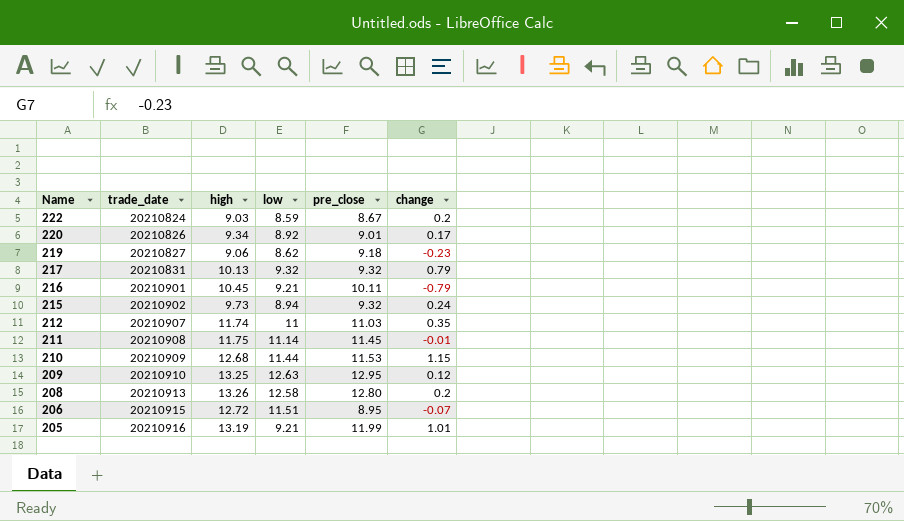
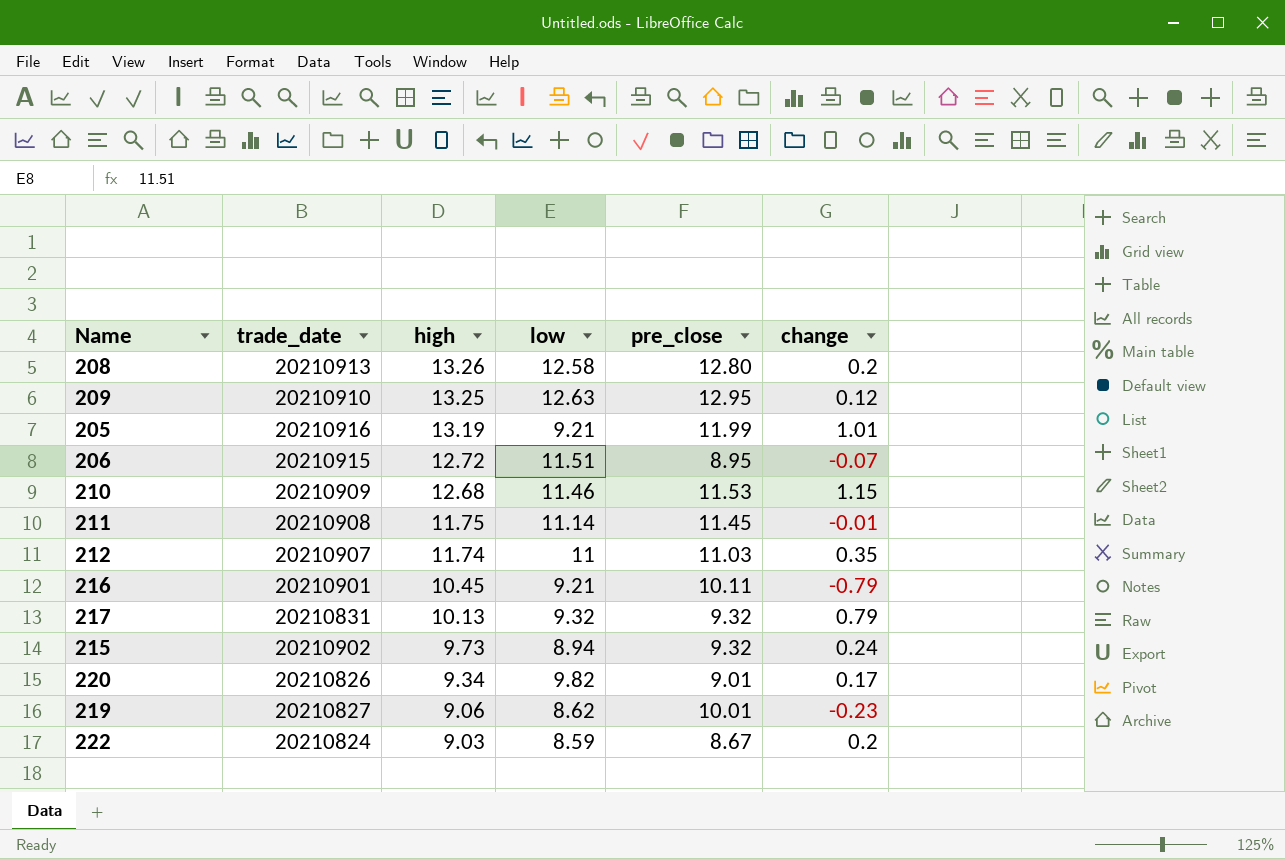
row order: Name descending -> high descending
210 | low: 11.44 -> 11.46
220 | low: 8.92 -> 9.82
219 | pre_close: 9.18 -> 10.01

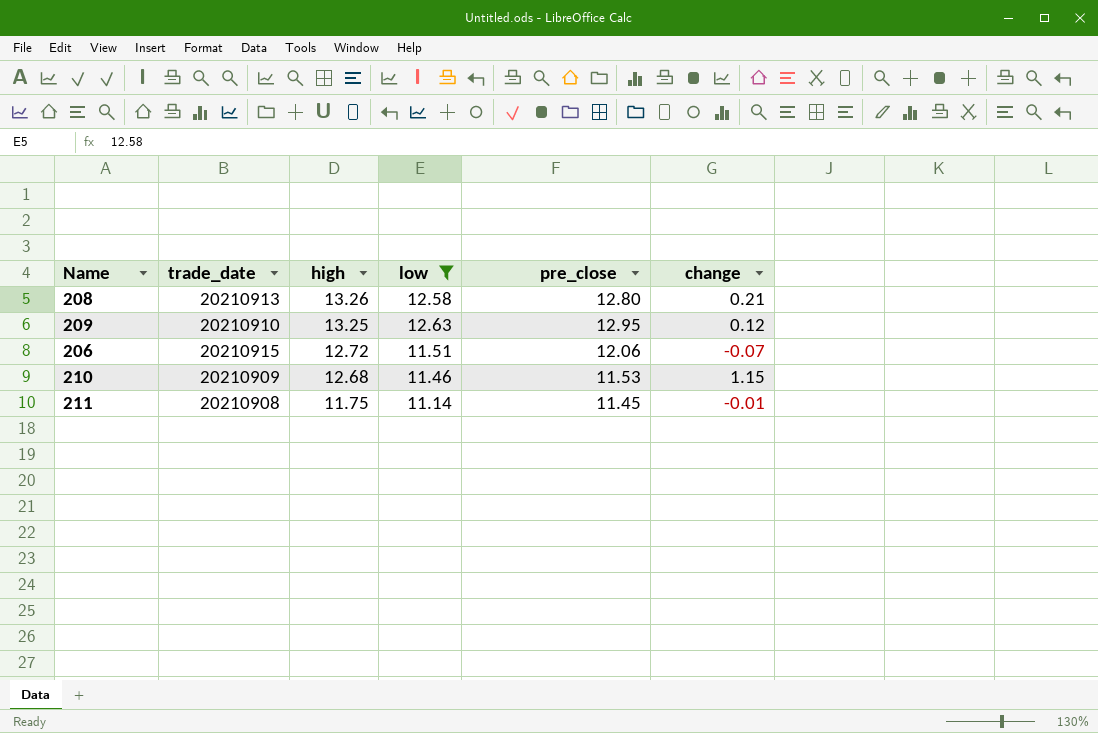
filter: none -> low >= 11.14
208 | change: 0.2 -> 0.21
206 | pre_close: 8.95 -> 12.06

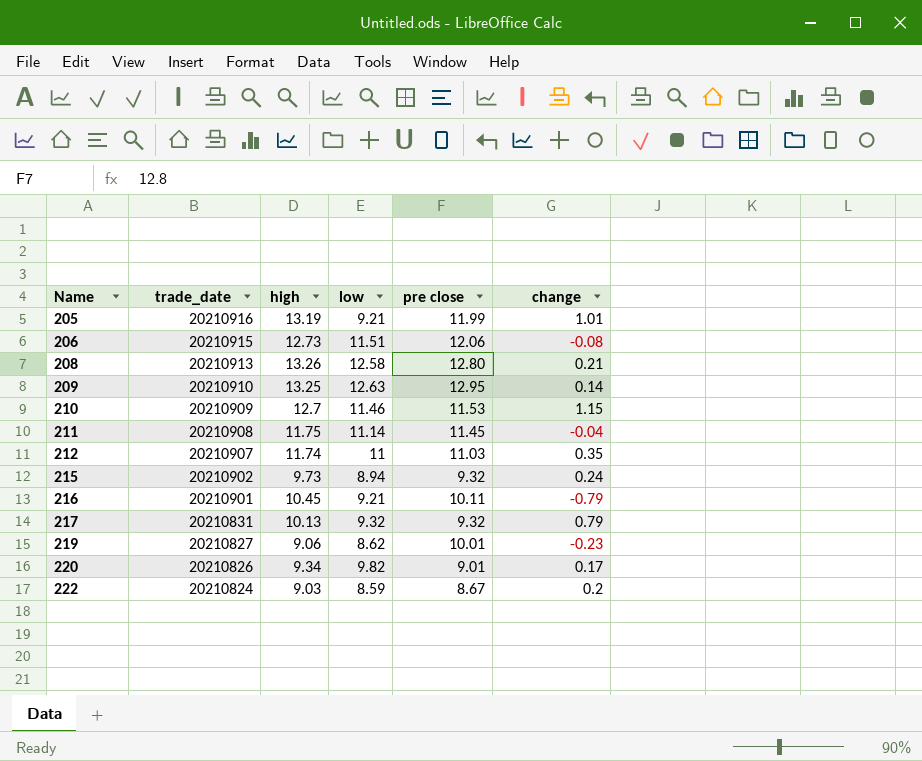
filter: low >= 11.14 -> none
row order: high descending -> Name ascending
column name: pre_close -> pre close
206 | high: 12.72 -> 12.73
206 | change: -0.07 -> -0.08
209 | change: 0.12 -> 0.14
210 | high: 12.68 -> 12.7
211 | change: -0.01 -> -0.04

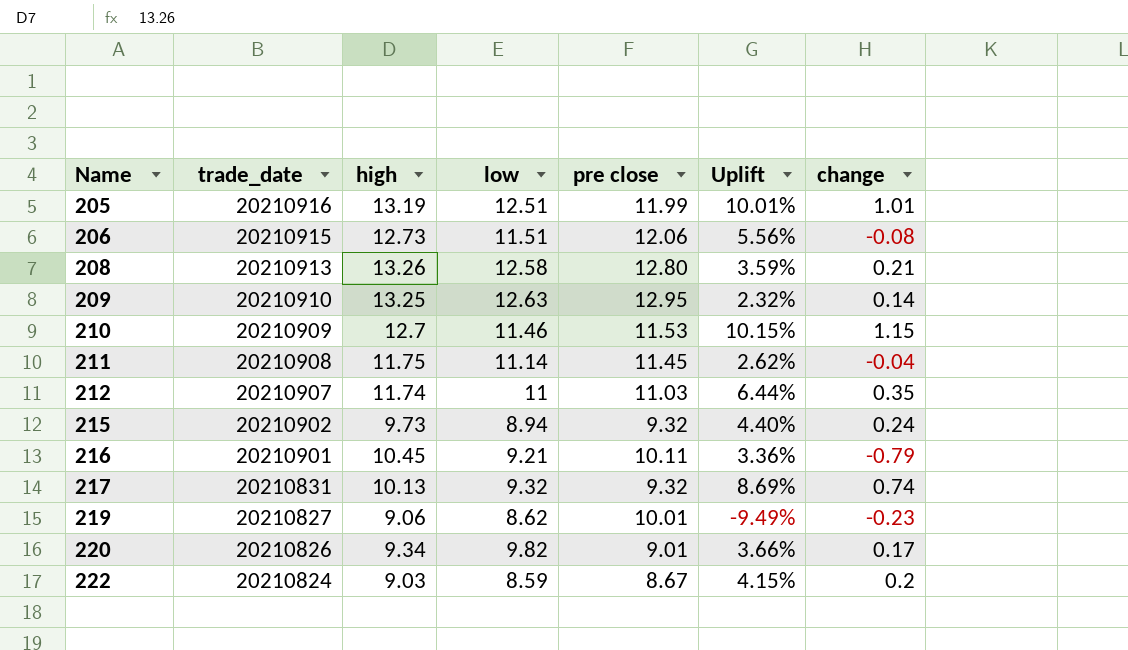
column Uplift | formula: none -> ([high] - [pre close]) / [pre close]
205 | low: 9.21 -> 12.51
217 | change: 0.79 -> 0.74

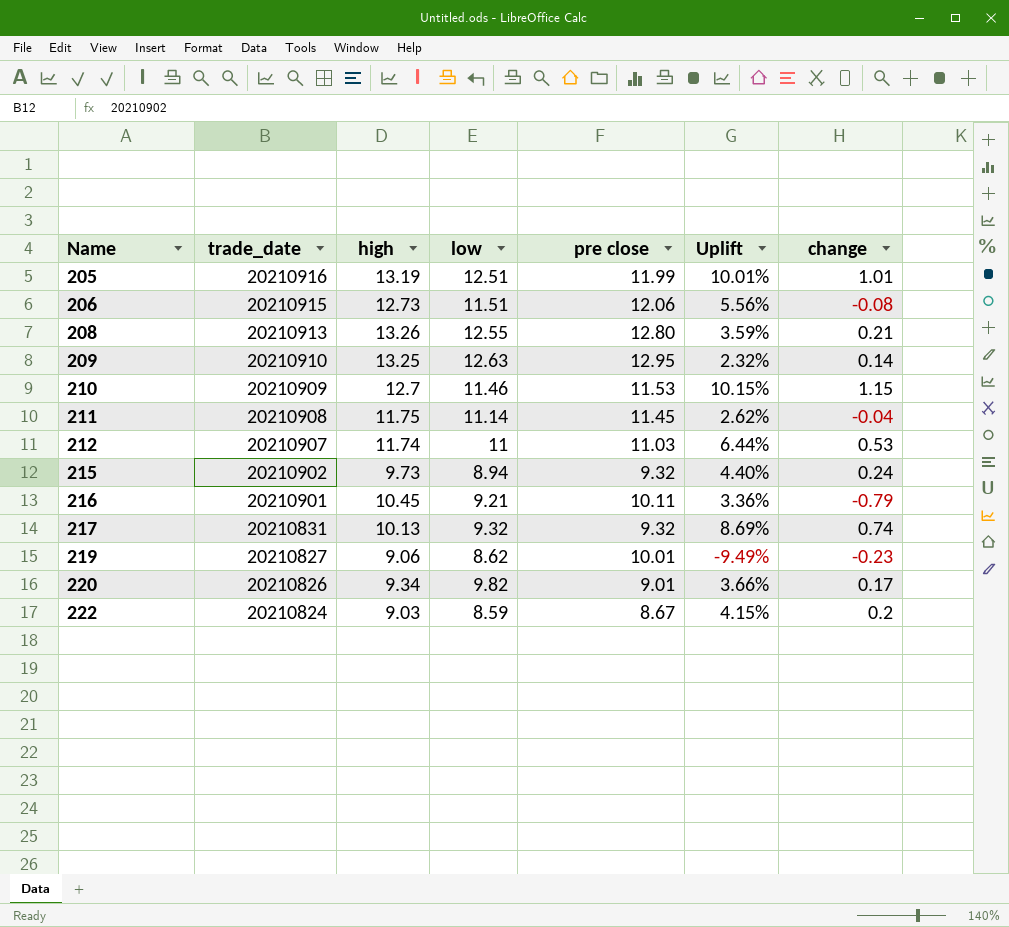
208 | low: 12.58 -> 12.55
212 | change: 0.35 -> 0.53

